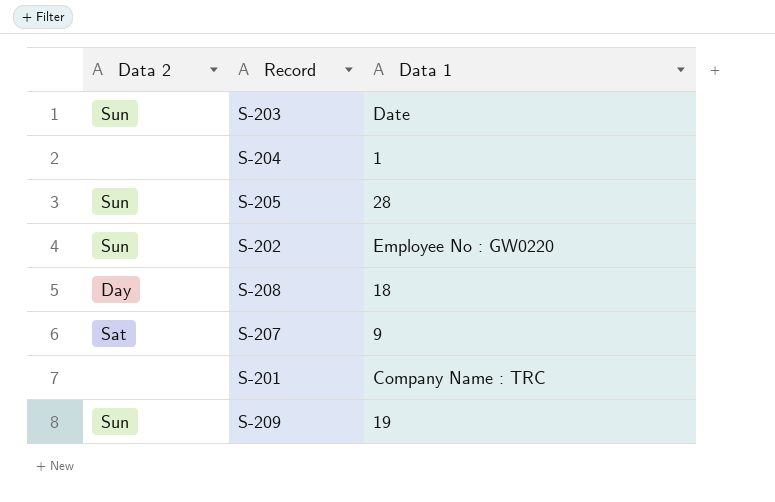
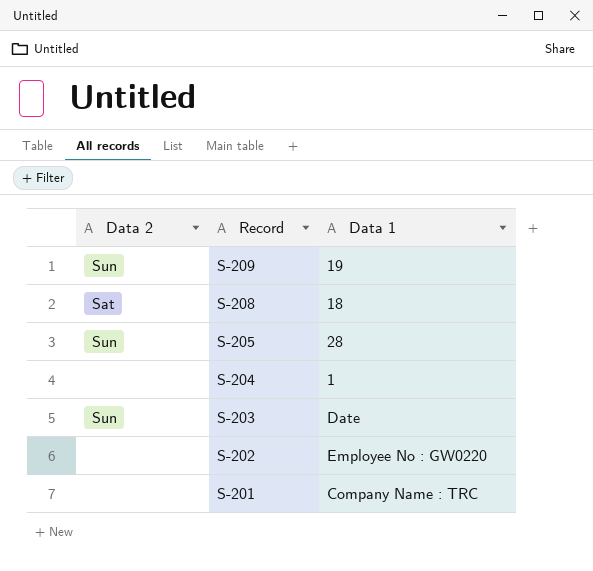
row order: none -> Record descending
row S-207: Sat | 9 -> none
S-208 | Data 2: Day -> Sat
S-202 | Data 2: Sun -> none

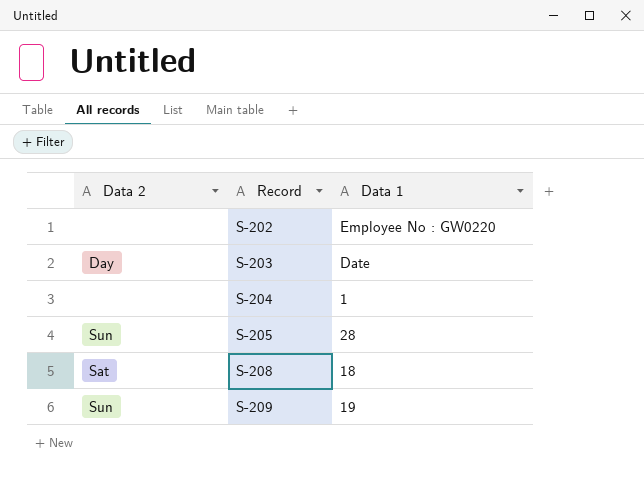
row order: Record descending -> Record ascending
row S-201: none | Company Name : TRC -> none
S-203 | Data 2: Sun -> Day

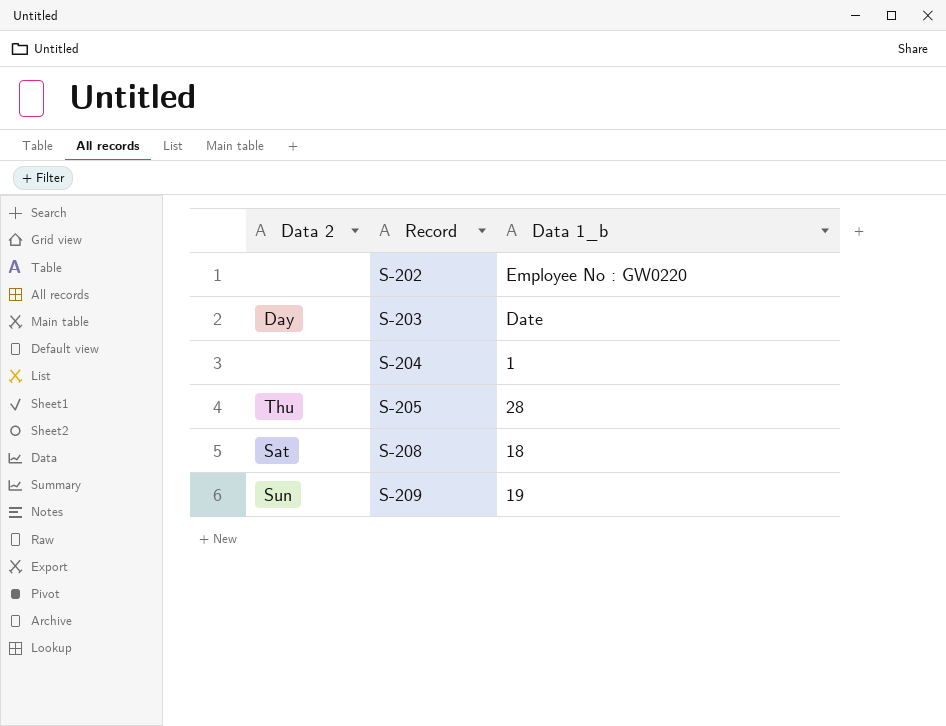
column name: Data 1 -> Data 1_b
S-205 | Data 2: Sun -> Thu

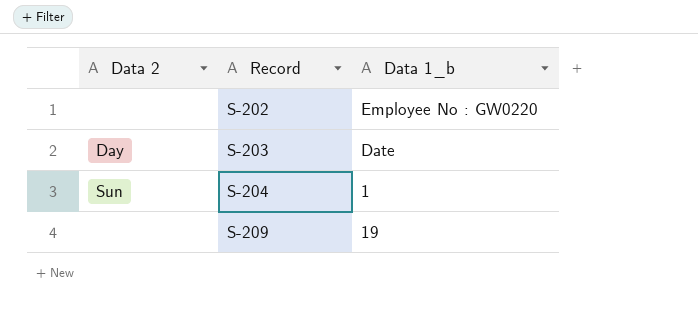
row S-205: Thu | 28 -> none
row S-208: Sat | 18 -> none
S-204 | Data 2: none -> Sun
S-209 | Data 2: Sun -> none

